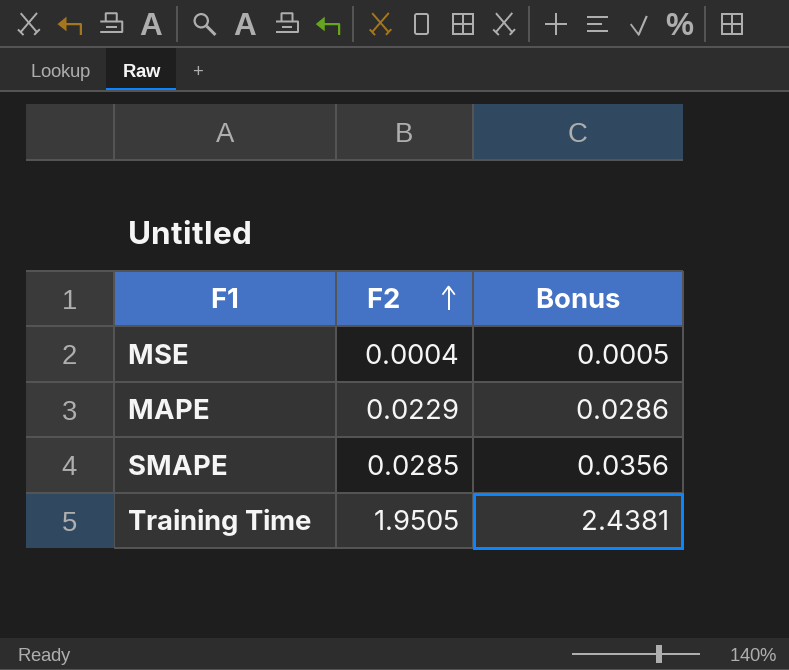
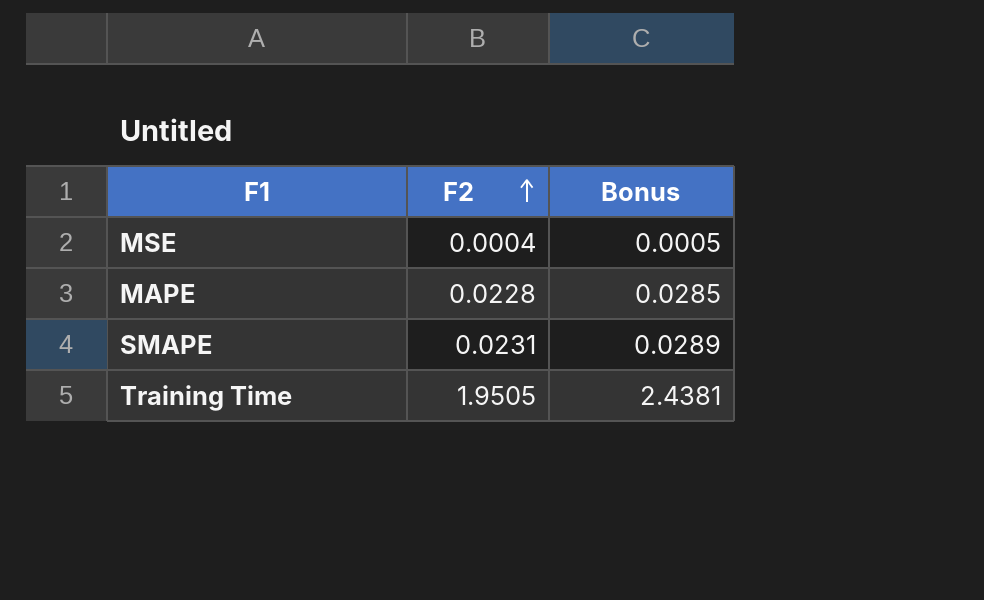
MAPE | F2: 0.0229 -> 0.0228
MAPE | Bonus: 0.0286 -> 0.0285
SMAPE | F2: 0.0285 -> 0.0231
SMAPE | Bonus: 0.0356 -> 0.0289

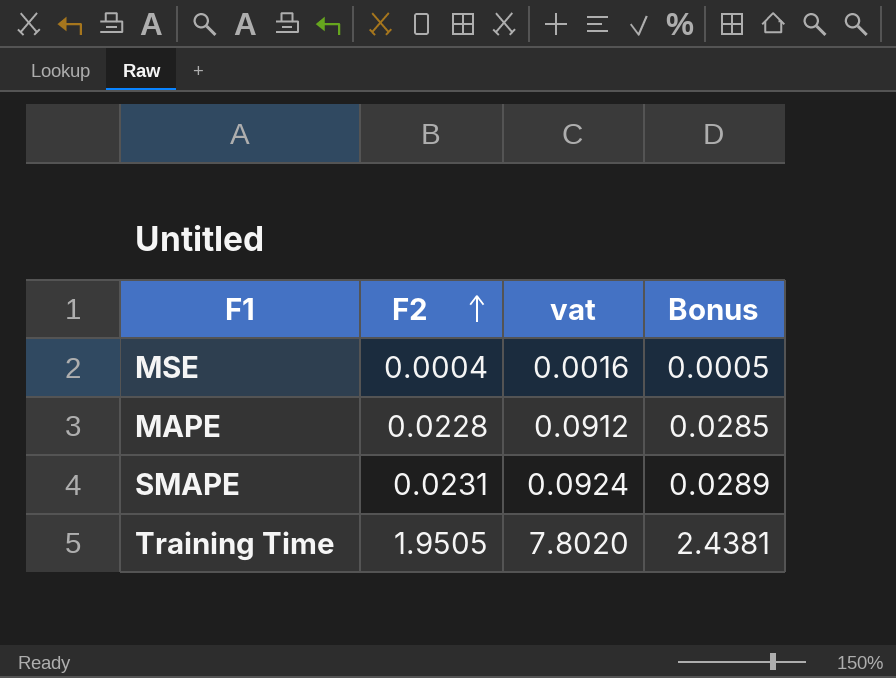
column vat | formula: none -> [F2] * 4

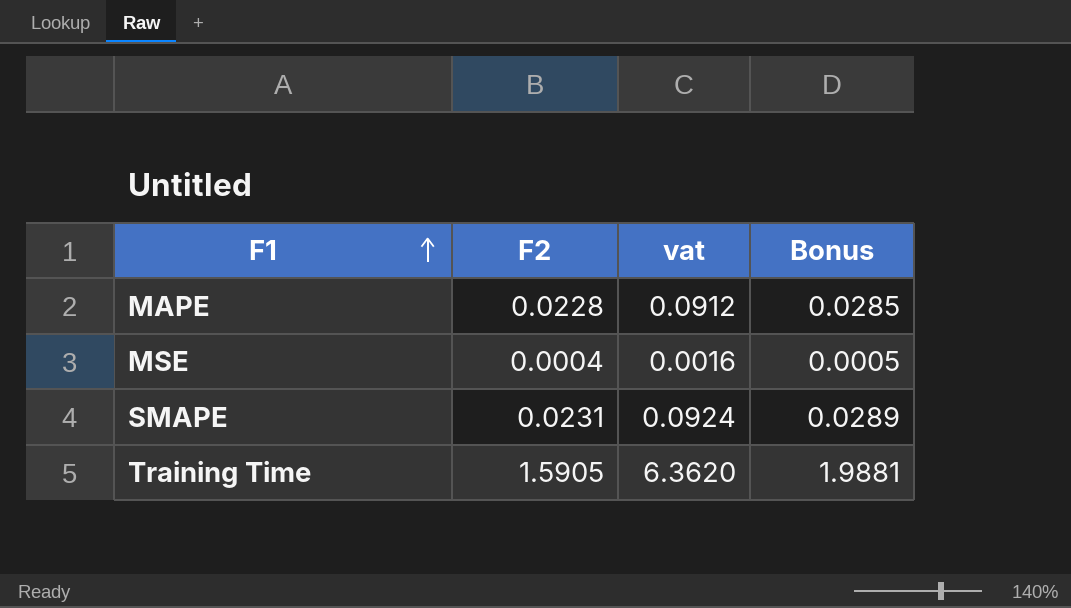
row order: F2 ascending -> F1 ascending
Training Time | F2: 1.9505 -> 1.5905
Training Time | vat: 7.8020 -> 6.3620
Training Time | Bonus: 2.4381 -> 1.9881

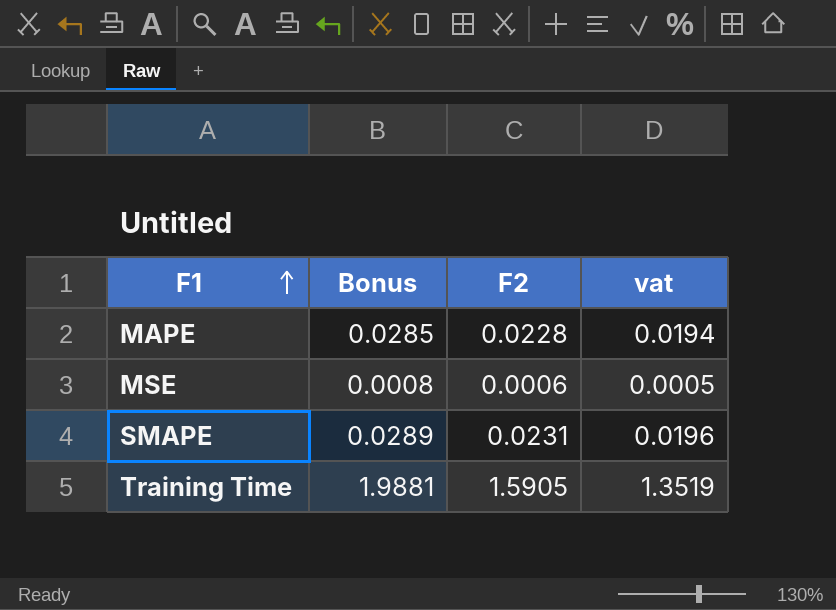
column Bonus | position: 4 -> 2
column vat | formula: [F2] * 4 -> [F2] * 0.85
MSE | Bonus: 0.0005 -> 0.0008
MSE | F2: 0.0004 -> 0.0006

